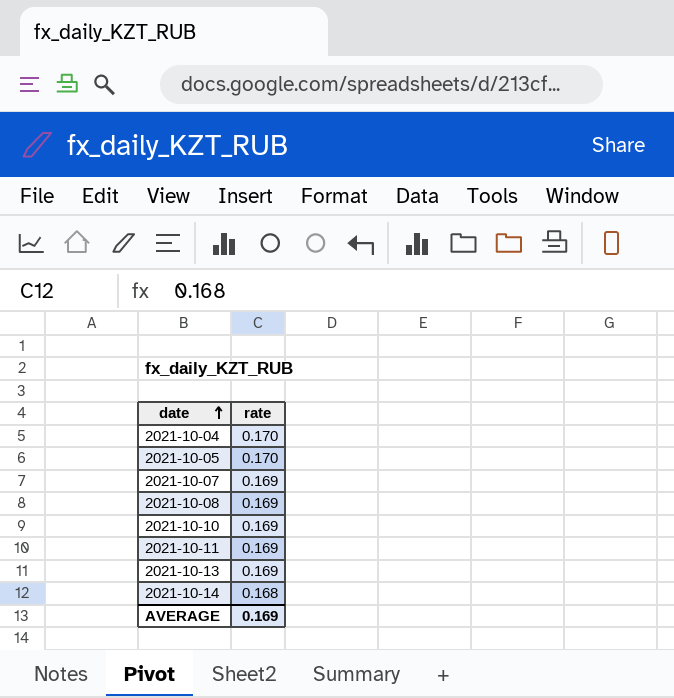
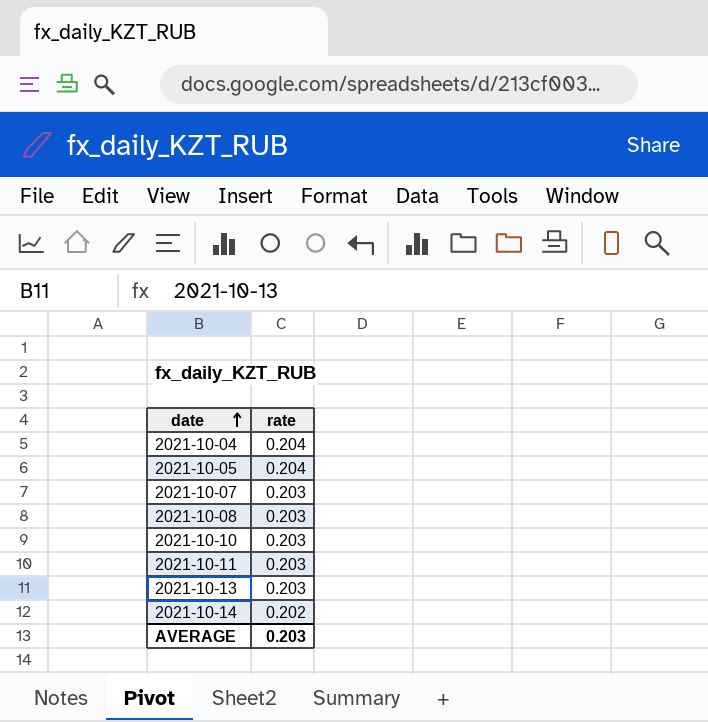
2021-10-04 | rate: 0.170 -> 0.204
2021-10-05 | rate: 0.170 -> 0.204
2021-10-07 | rate: 0.169 -> 0.203
2021-10-08 | rate: 0.169 -> 0.203
2021-10-10 | rate: 0.169 -> 0.203
2021-10-11 | rate: 0.169 -> 0.203
2021-10-13 | rate: 0.169 -> 0.203
2021-10-14 | rate: 0.168 -> 0.202
AVERAGE | rate: 0.169 -> 0.203

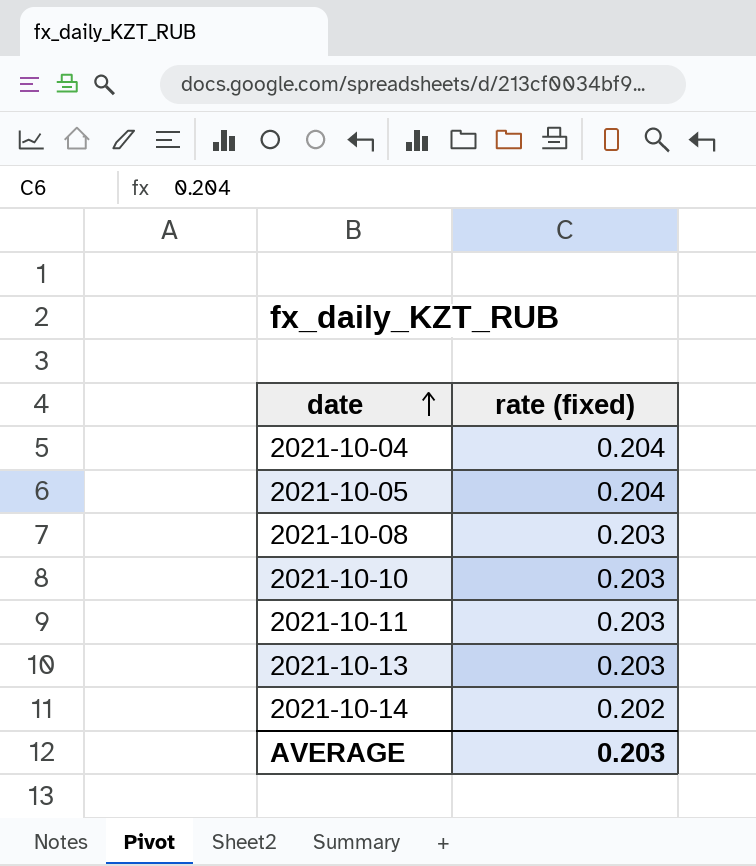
column name: rate -> rate (fixed)
row 2021-10-07: 0.203 -> none

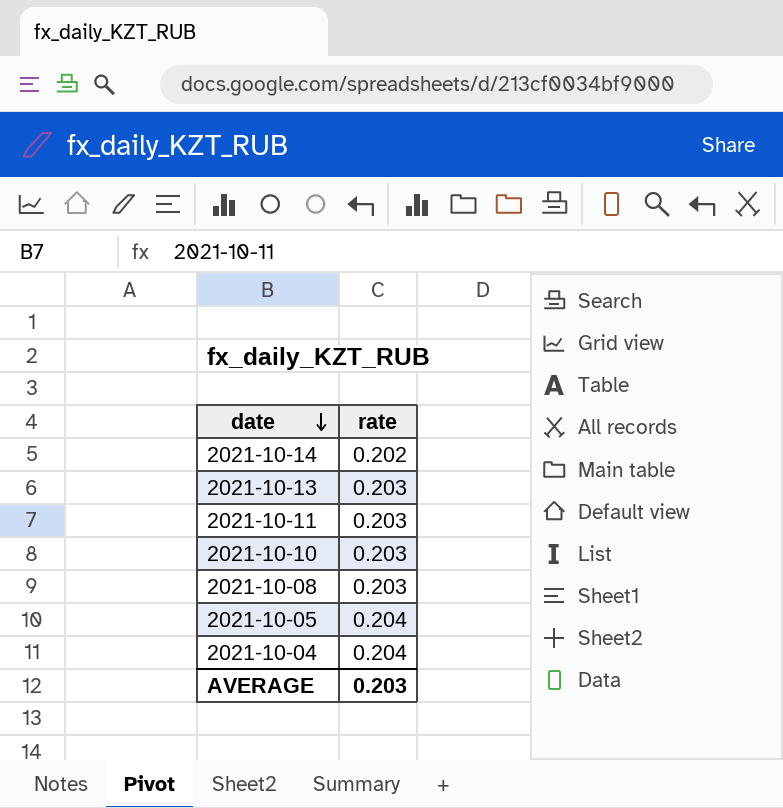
row order: date ascending -> date descending
column name: rate (fixed) -> rate

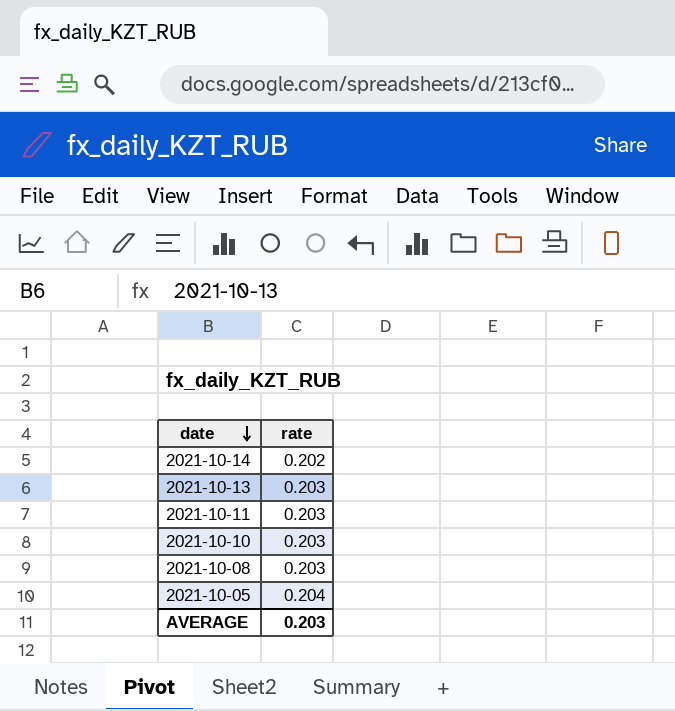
row 2021-10-04: 0.204 -> none

